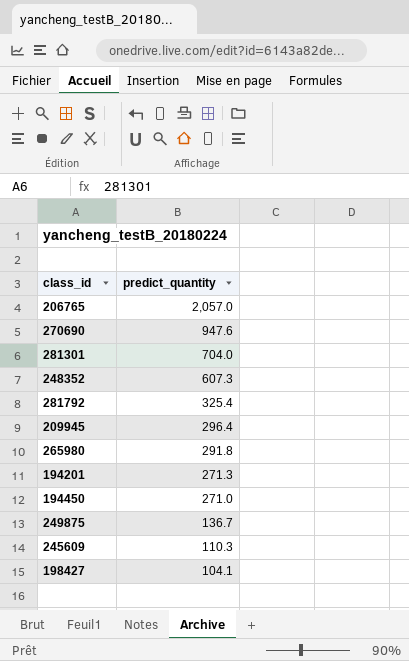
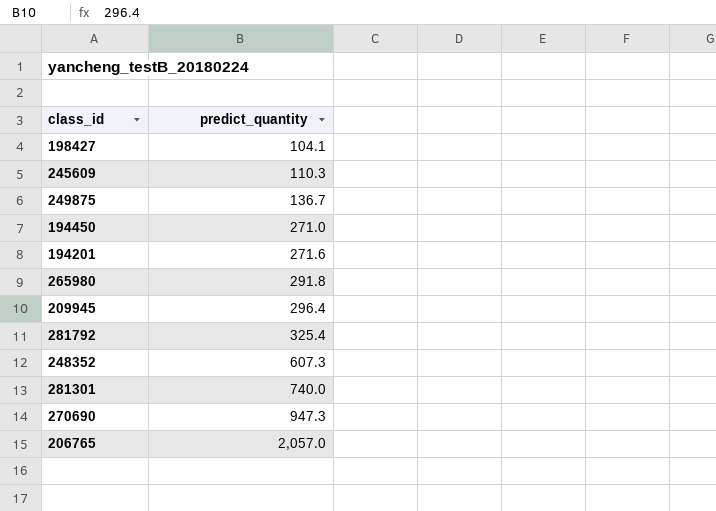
row order: predict_quantity descending -> predict_quantity ascending
194201 | predict_quantity: 271.3 -> 271.6
281301 | predict_quantity: 704.0 -> 740.0
270690 | predict_quantity: 947.6 -> 947.3

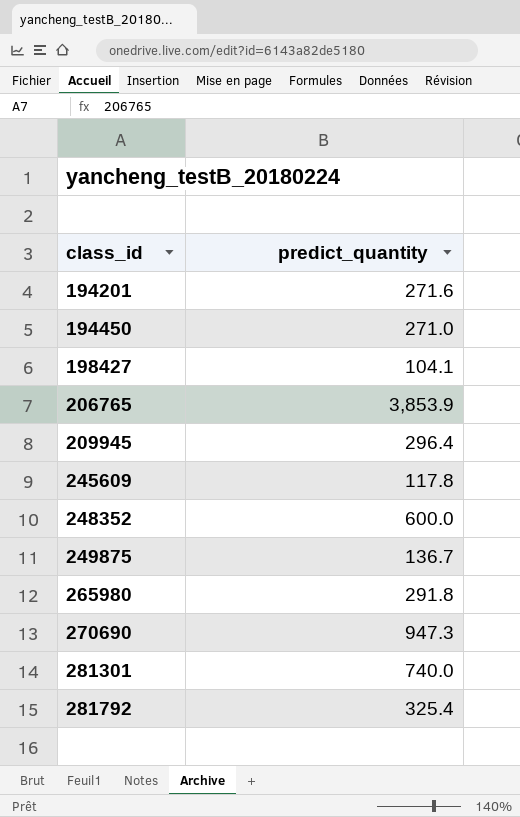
row order: predict_quantity ascending -> class_id ascending
206765 | predict_quantity: 2,057.0 -> 3,853.9
245609 | predict_quantity: 110.3 -> 117.8
248352 | predict_quantity: 607.3 -> 600.0

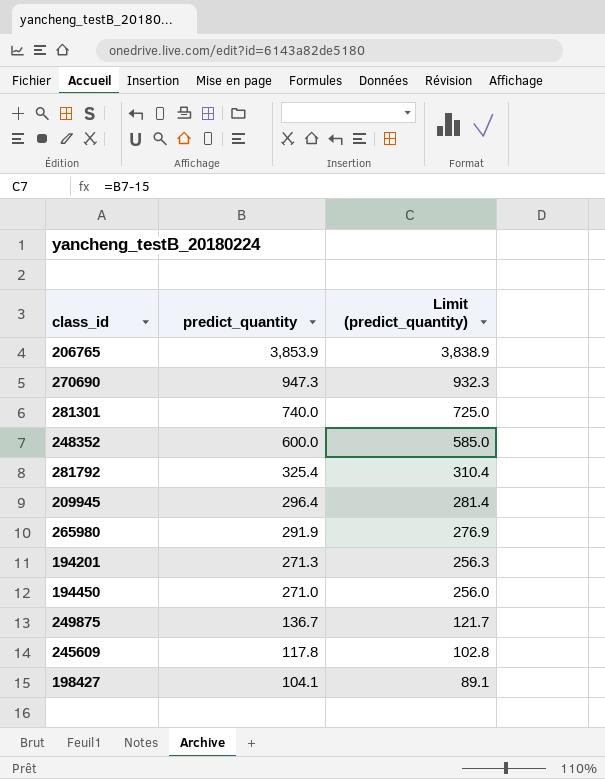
row order: class_id ascending -> predict_quantity descending
column Limit (predict_quantity) | formula: none -> [predict_quantity] - 15
265980 | predict_quantity: 291.8 -> 291.9
194201 | predict_quantity: 271.6 -> 271.3

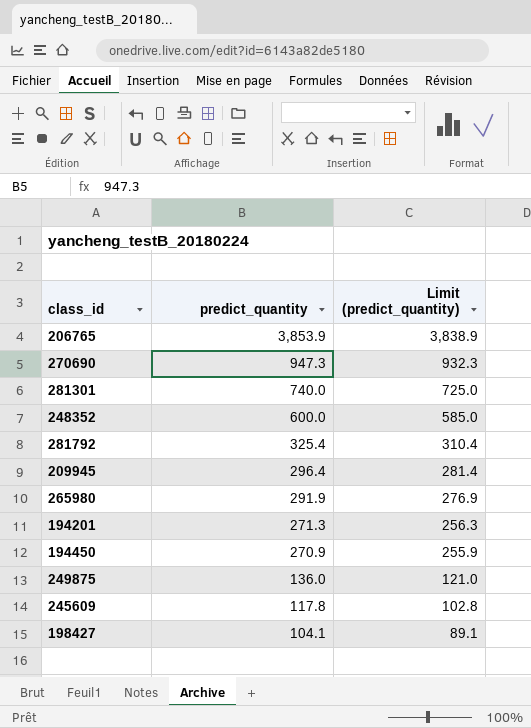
194450 | predict_quantity: 271.0 -> 270.9
194450 | Limit (predict_quantity): 256.0 -> 255.9
249875 | predict_quantity: 136.7 -> 136.0
249875 | Limit (predict_quantity): 121.7 -> 121.0

